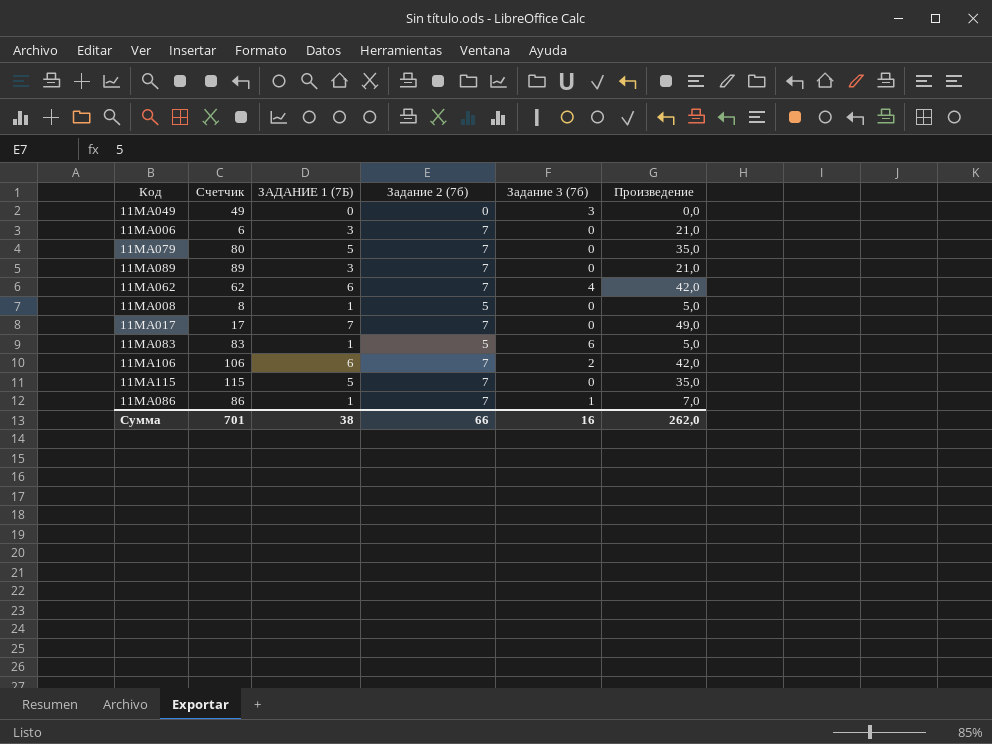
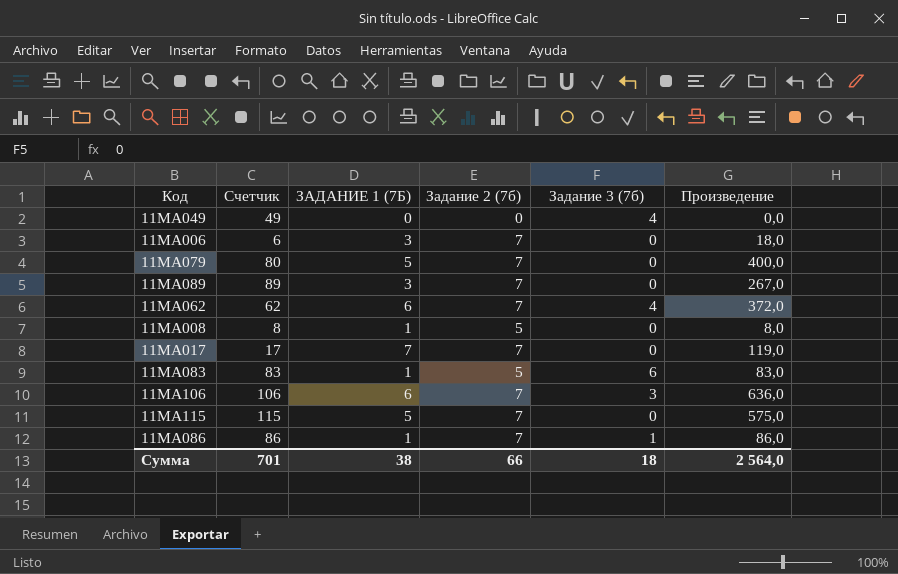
column Произведение | formula: [ЗАДАНИЕ 1 (7Б)] * [Задание 2 (7б)] -> [Счетчик] * [ЗАДАНИЕ 1 (7Б)]
11МА049 | Задание 3 (7б): 3 -> 4
11МА106 | Задание 3 (7б): 2 -> 3
Сумма | Задание 3 (7б): 16 -> 18
Сумма | Произведение: 262,0 -> 2 564,0

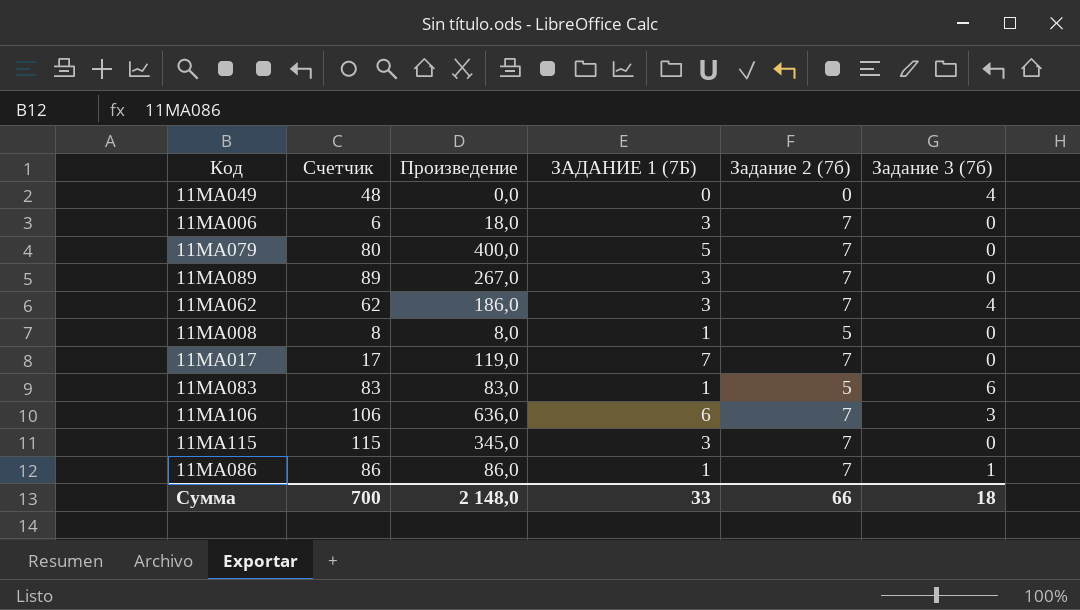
column Произведение | position: 6 -> 3
11МА049 | Счетчик: 49 -> 48
11МА062 | Произведение: 372,0 -> 186,0
11МА062 | ЗАДАНИЕ 1 (7Б): 6 -> 3
11МА115 | Произведение: 575,0 -> 345,0
11МА115 | ЗАДАНИЕ 1 (7Б): 5 -> 3
Сумма | Счетчик: 701 -> 700
Сумма | Произведение: 2 564,0 -> 2 148,0
Сумма | ЗАДАНИЕ 1 (7Б): 38 -> 33

